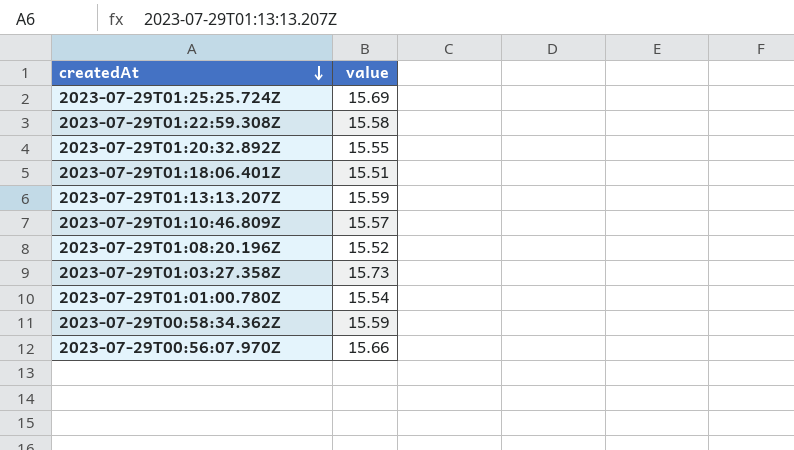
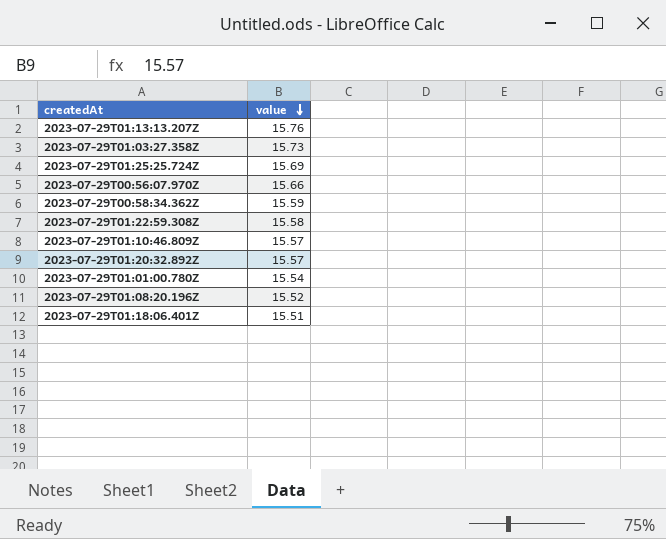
row order: createdAt descending -> value descending
2023-07-29T01:13:13.207Z | value: 15.59 -> 15.76
2023-07-29T01:20:32.892Z | value: 15.55 -> 15.57

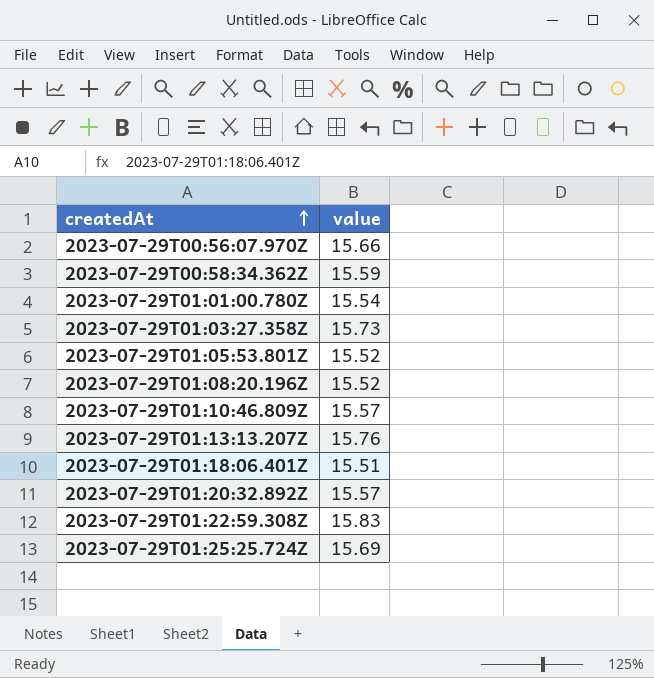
row order: value descending -> createdAt ascending
row 2023-07-29T01:05:53.801Z: none -> 15.52
2023-07-29T01:22:59.308Z | value: 15.58 -> 15.83

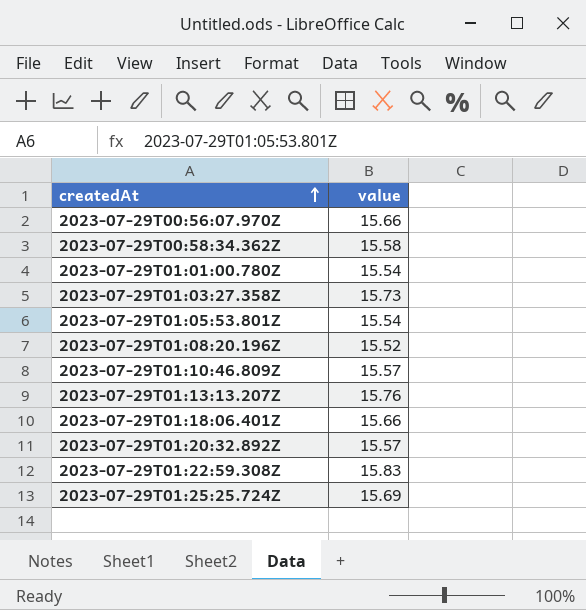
2023-07-29T00:58:34.362Z | value: 15.59 -> 15.58
2023-07-29T01:05:53.801Z | value: 15.52 -> 15.54
2023-07-29T01:18:06.401Z | value: 15.51 -> 15.66

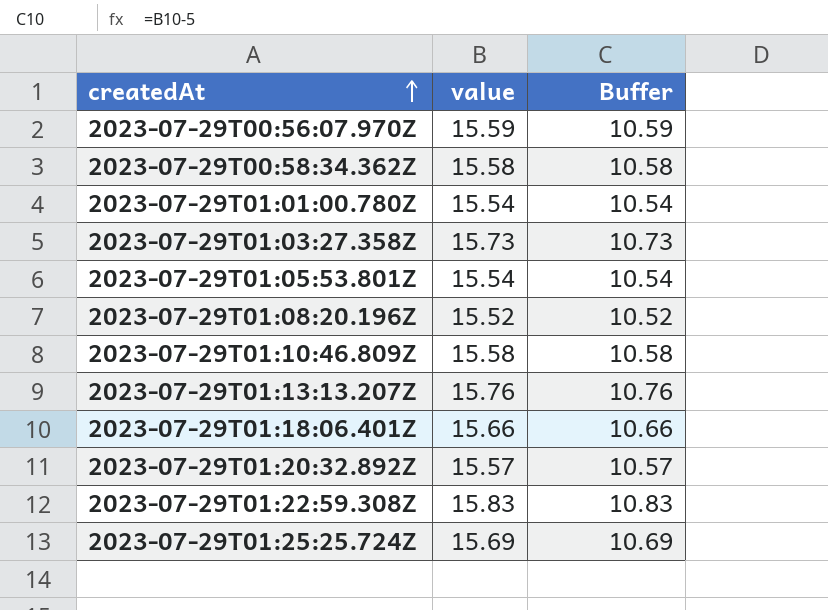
column Buffer | formula: none -> [value] - 5
2023-07-29T00:56:07.970Z | value: 15.66 -> 15.59
2023-07-29T01:10:46.809Z | value: 15.57 -> 15.58

